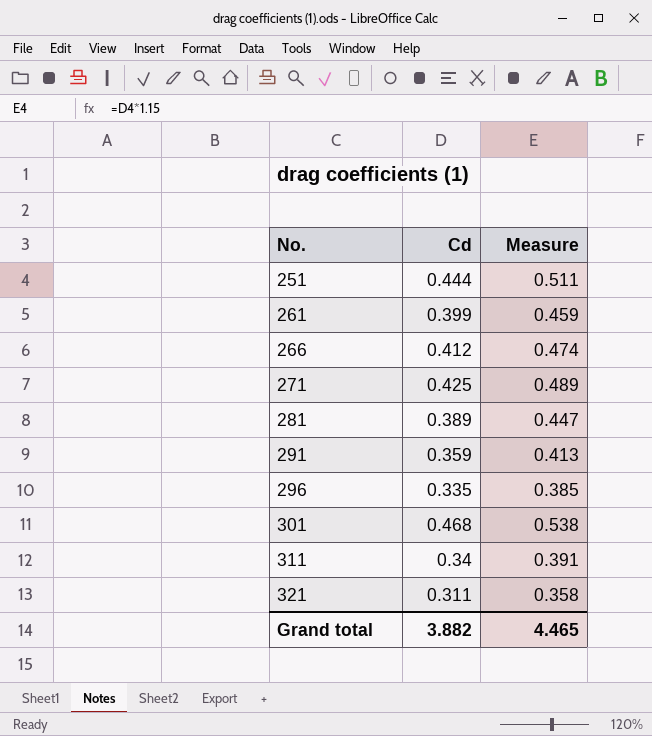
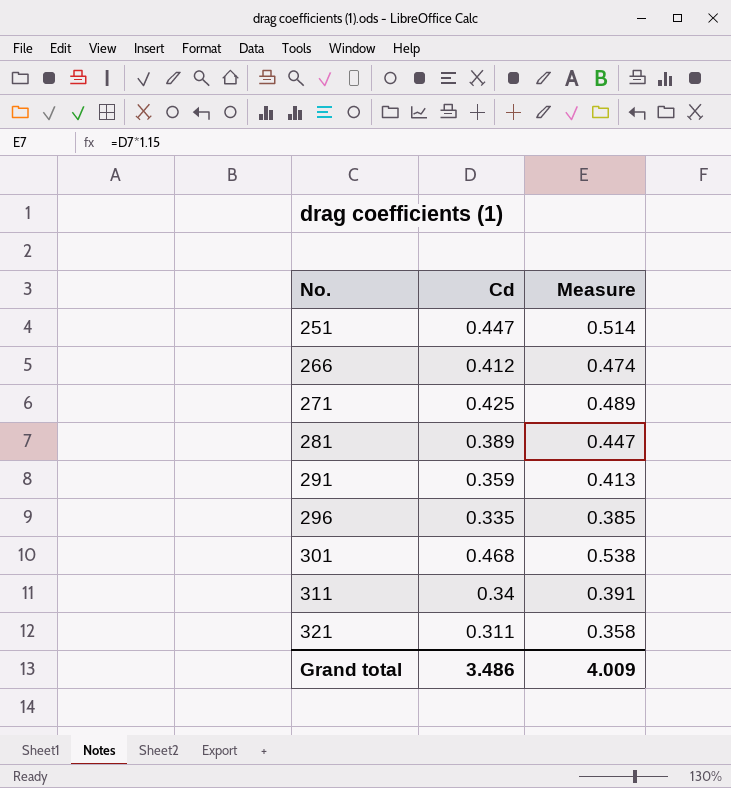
row 261: 0.399 | 0.459 -> none
251 | Cd: 0.444 -> 0.447
251 | Measure: 0.511 -> 0.514
Grand total | Cd: 3.882 -> 3.486
Grand total | Measure: 4.465 -> 4.009

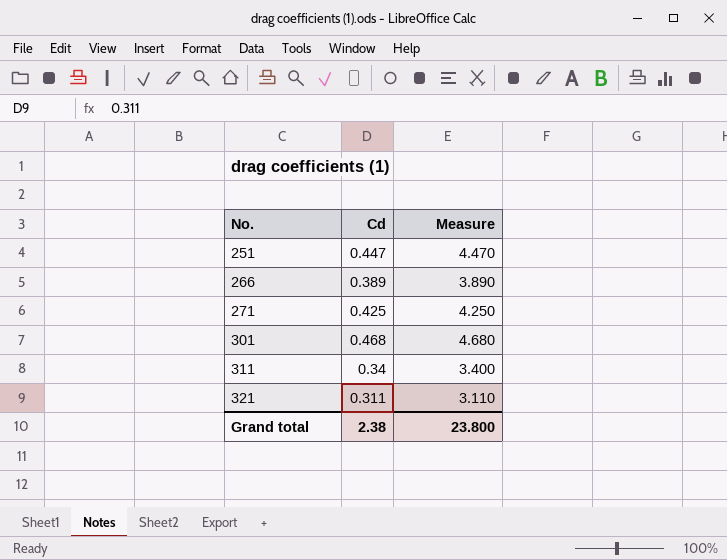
column Measure | formula: [Cd] * 1.15 -> [Cd] * 10
row 281: 0.389 | 0.447 -> none
row 291: 0.359 | 0.413 -> none
row 296: 0.335 | 0.385 -> none
266 | Cd: 0.412 -> 0.389
Grand total | Cd: 3.486 -> 2.38
Grand total | Measure: 4.009 -> 23.800

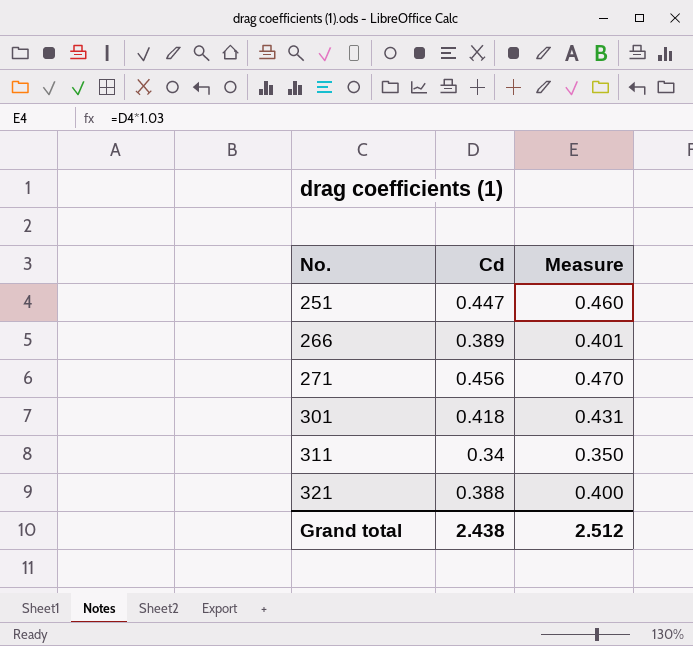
column Measure | formula: [Cd] * 10 -> [Cd] * 1.03
271 | Cd: 0.425 -> 0.456
301 | Cd: 0.468 -> 0.418
321 | Cd: 0.311 -> 0.388
Grand total | Cd: 2.38 -> 2.438
Grand total | Measure: 23.800 -> 2.512

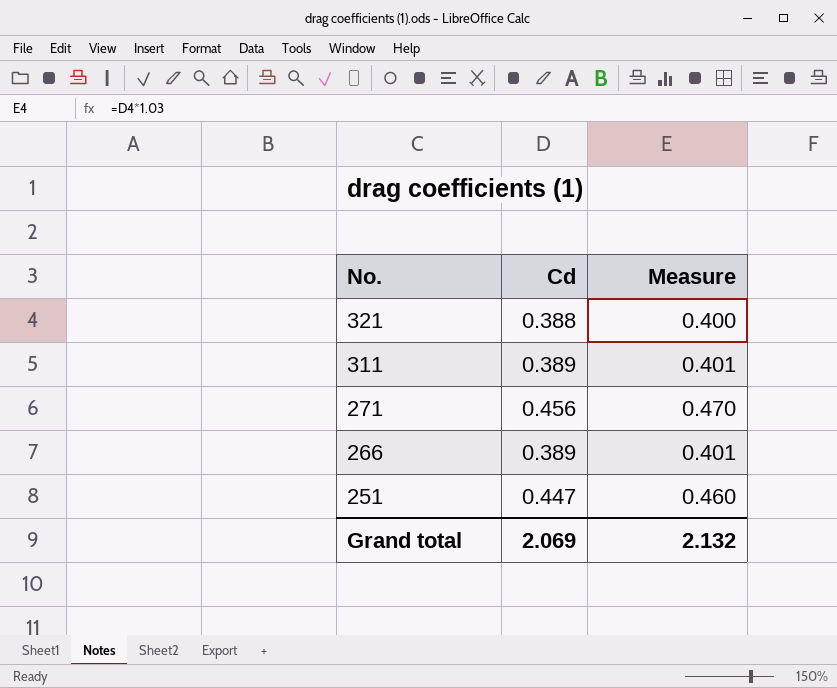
row order: No. ascending -> No. descending
row 301: 0.418 | 0.431 -> none
311 | Cd: 0.34 -> 0.389
311 | Measure: 0.350 -> 0.401
Grand total | Cd: 2.438 -> 2.069
Grand total | Measure: 2.512 -> 2.132

